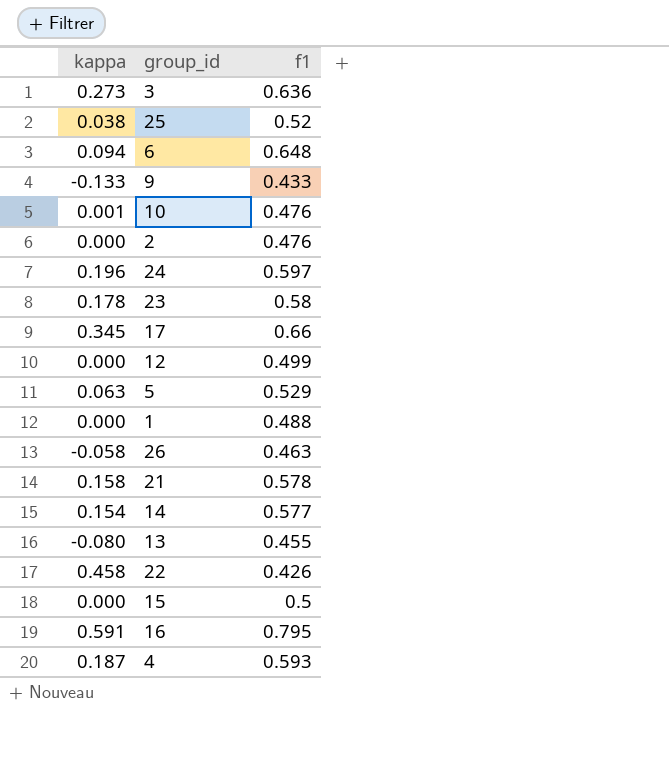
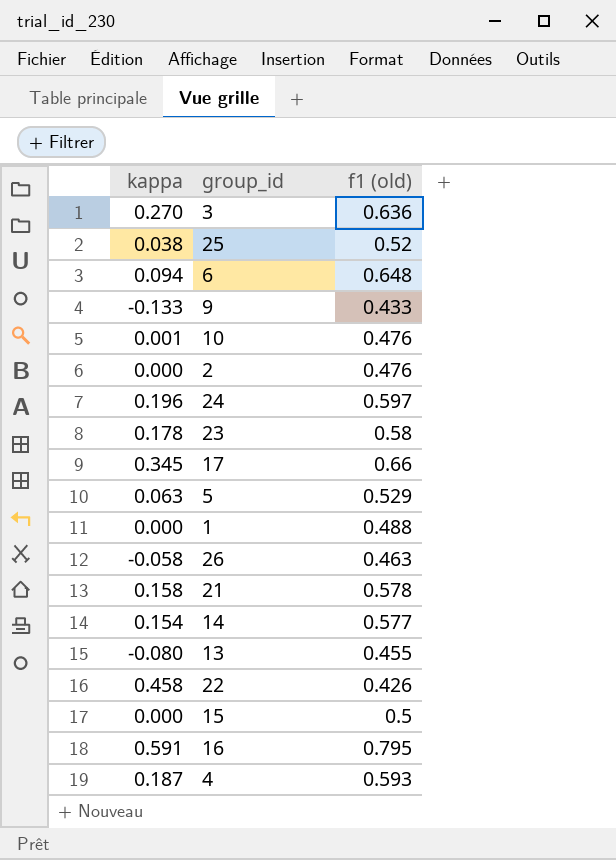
column name: f1 -> f1 (old)
row 12: 0.000 | 0.499 -> none
3 | kappa: 0.273 -> 0.270

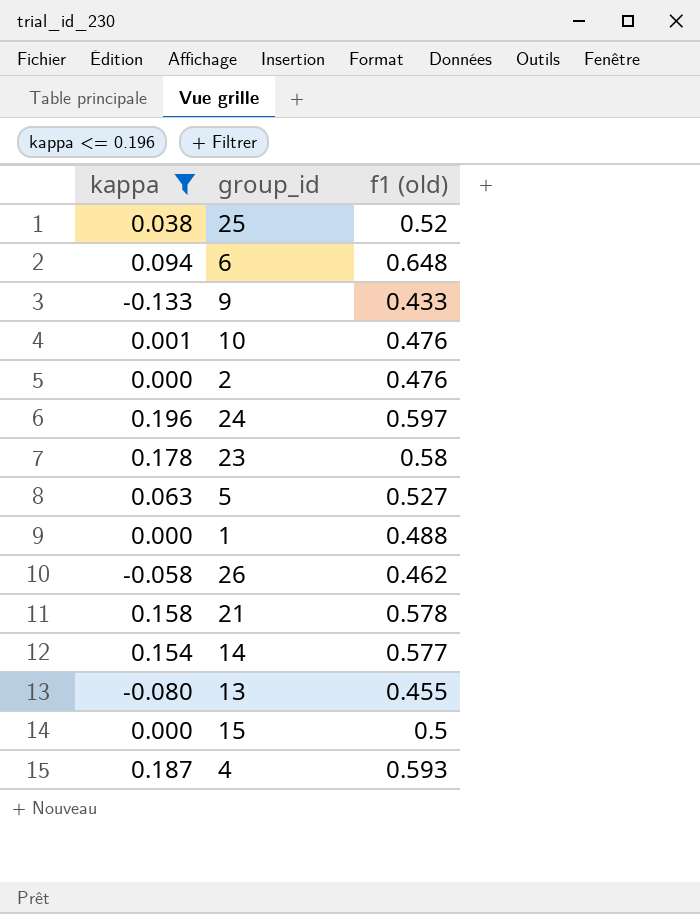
filter: none -> kappa <= 0.196
5 | f1 (old): 0.529 -> 0.527
26 | f1 (old): 0.463 -> 0.462

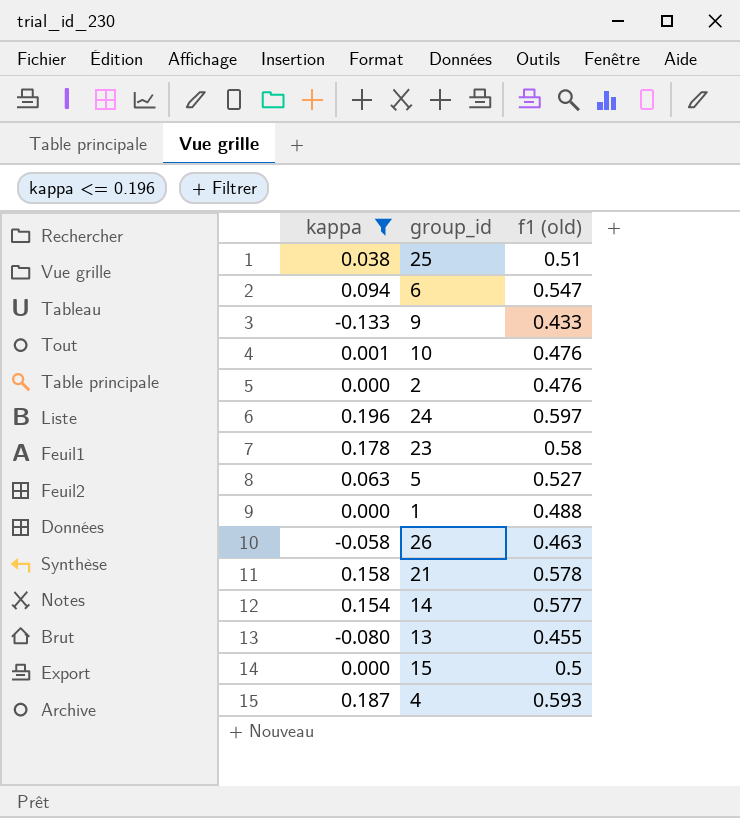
25 | f1 (old): 0.52 -> 0.51
6 | f1 (old): 0.648 -> 0.547
26 | f1 (old): 0.462 -> 0.463

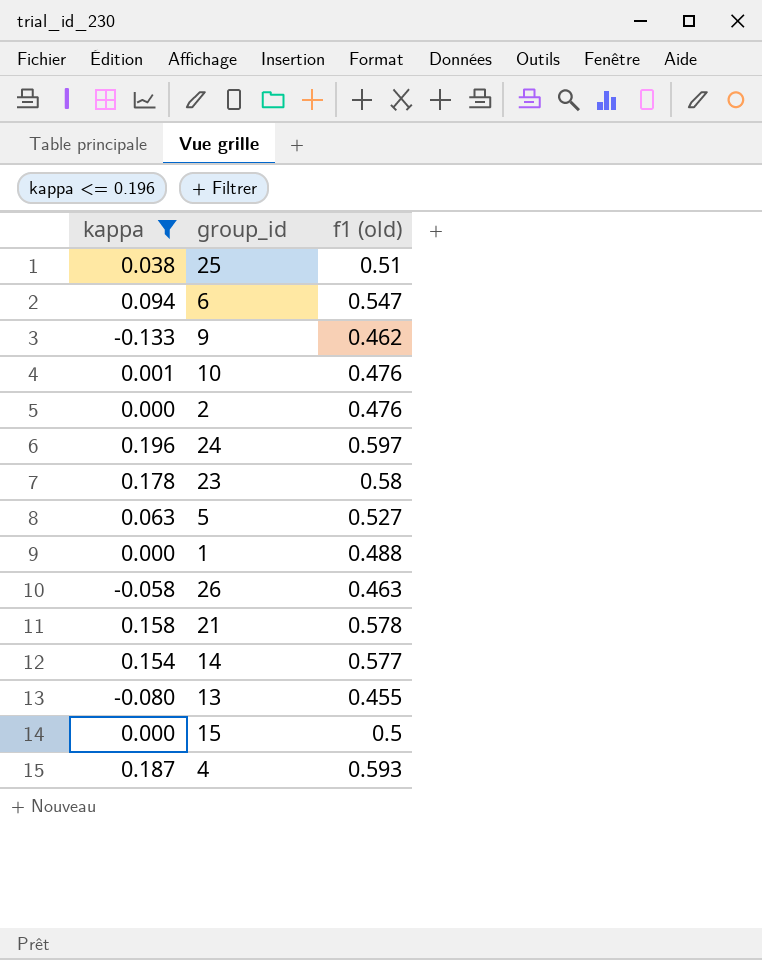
9 | f1 (old): 0.433 -> 0.462

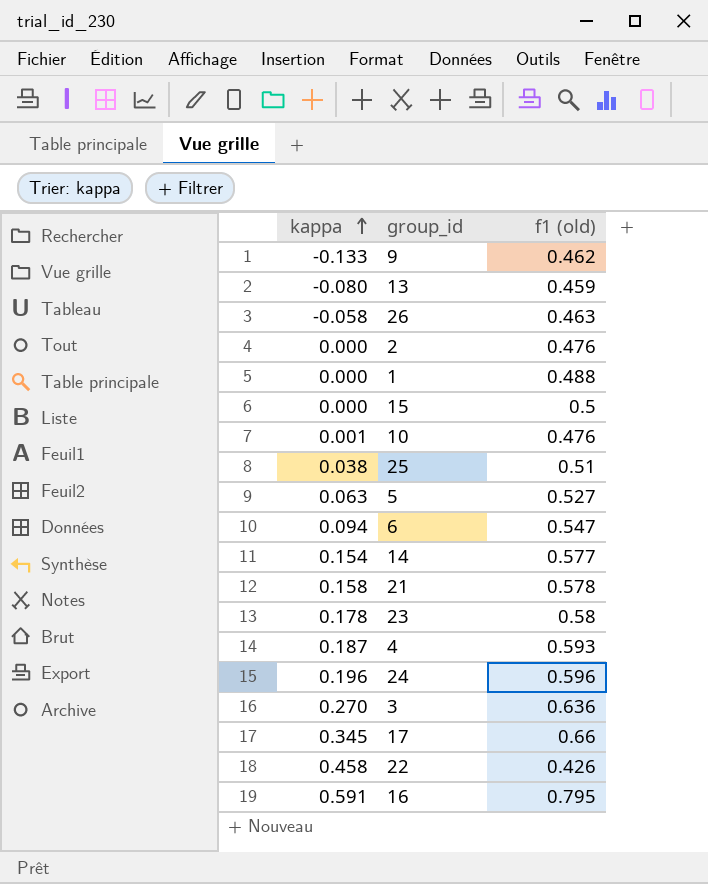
filter: kappa <= 0.196 -> none
row order: none -> kappa ascending
13 | f1 (old): 0.455 -> 0.459
24 | f1 (old): 0.597 -> 0.596

